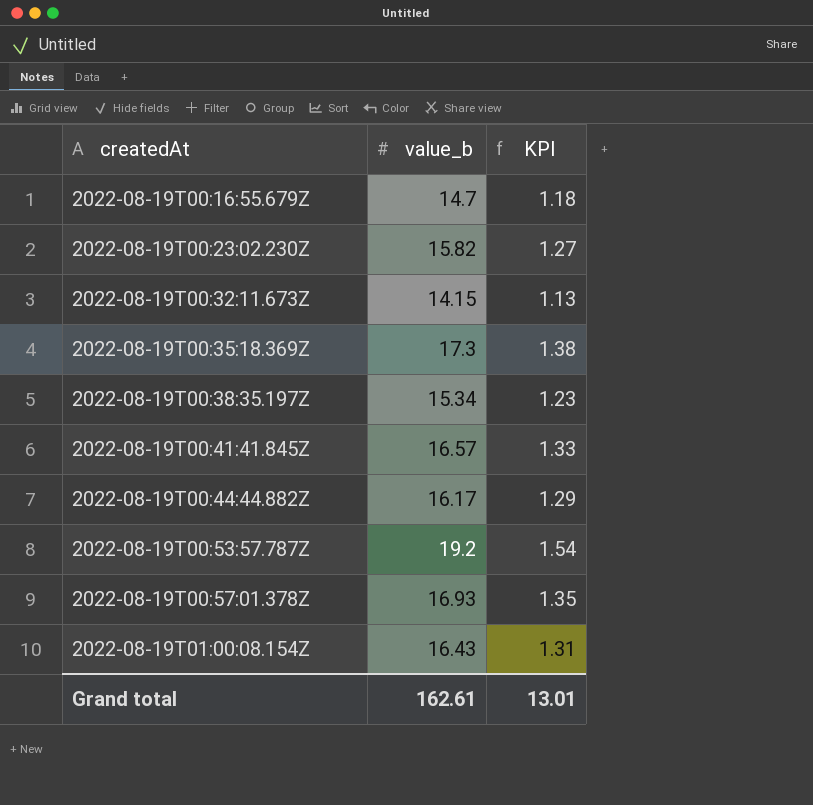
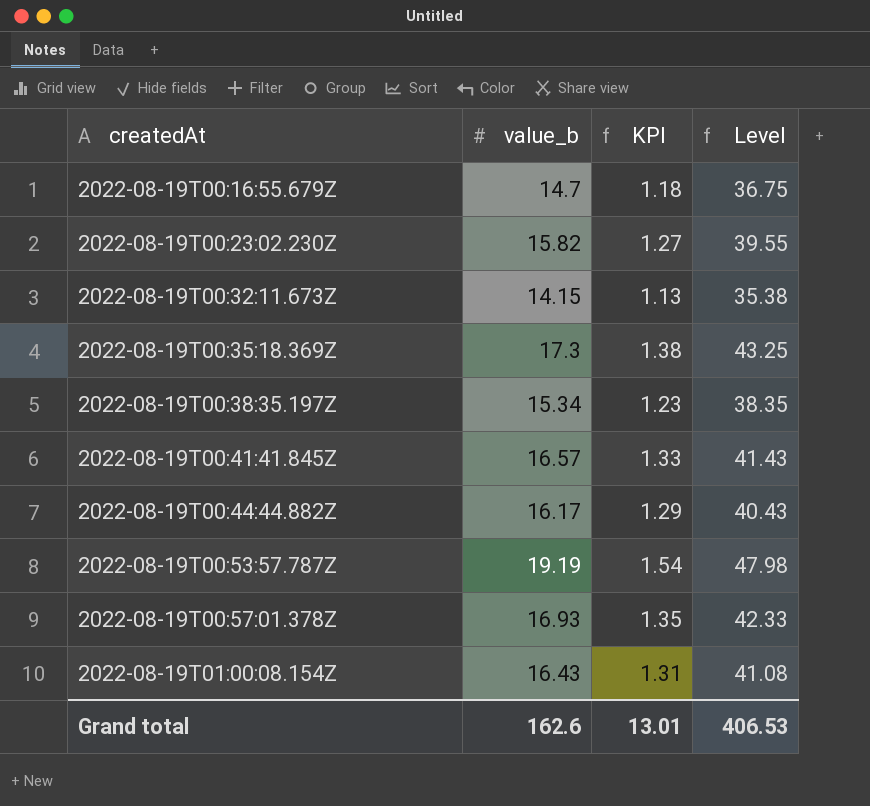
column Level | formula: none -> [value_b] * 2.5
2022-08-19T00:53:57.787Z | value_b: 19.2 -> 19.19
Grand total | value_b: 162.61 -> 162.6

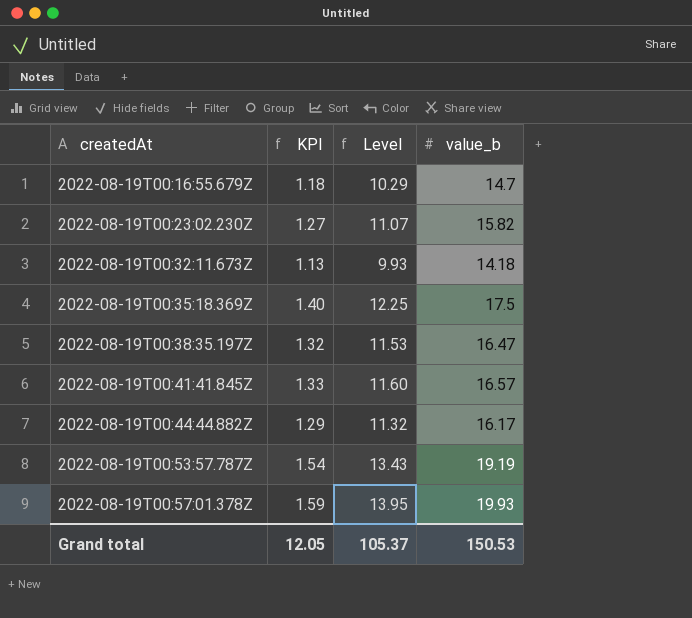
column Level | formula: [value_b] * 2.5 -> [value_b] * 0.7
column value_b | position: 2 -> 4
row 2022-08-19T01:00:08.154Z: 16.43 | 1.31 | 41.08 -> none
2022-08-19T00:32:11.673Z | value_b: 14.15 -> 14.18
2022-08-19T00:35:18.369Z | KPI: 1.38 -> 1.40
2022-08-19T00:35:18.369Z | value_b: 17.3 -> 17.5
2022-08-19T00:38:35.197Z | KPI: 1.23 -> 1.32
2022-08-19T00:38:35.197Z | value_b: 15.34 -> 16.47
2022-08-19T00:57:01.378Z | KPI: 1.35 -> 1.59
2022-08-19T00:57:01.378Z | value_b: 16.93 -> 19.93
Grand total | KPI: 13.01 -> 12.05
Grand total | Level: 406.53 -> 105.37
Grand total | value_b: 162.6 -> 150.53

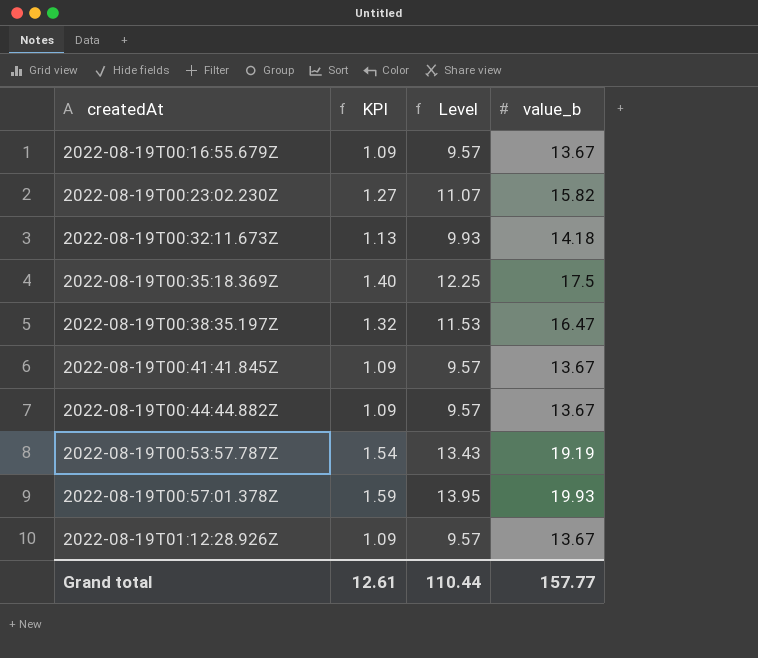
2022-08-19T00:16:55.679Z | KPI: 1.18 -> 1.09
2022-08-19T00:16:55.679Z | Level: 10.29 -> 9.57
2022-08-19T00:16:55.679Z | value_b: 14.7 -> 13.67
2022-08-19T00:41:41.845Z | KPI: 1.33 -> 1.09
2022-08-19T00:41:41.845Z | Level: 11.60 -> 9.57
2022-08-19T00:41:41.845Z | value_b: 16.57 -> 13.67
2022-08-19T00:44:44.882Z | KPI: 1.29 -> 1.09
2022-08-19T00:44:44.882Z | Level: 11.32 -> 9.57
2022-08-19T00:44:44.882Z | value_b: 16.17 -> 13.67
row 2022-08-19T01:12:28.926Z: none -> 1.09 | 9.57 | 13.67
Grand total | KPI: 12.05 -> 12.61
Grand total | Level: 105.37 -> 110.44
Grand total | value_b: 150.53 -> 157.77

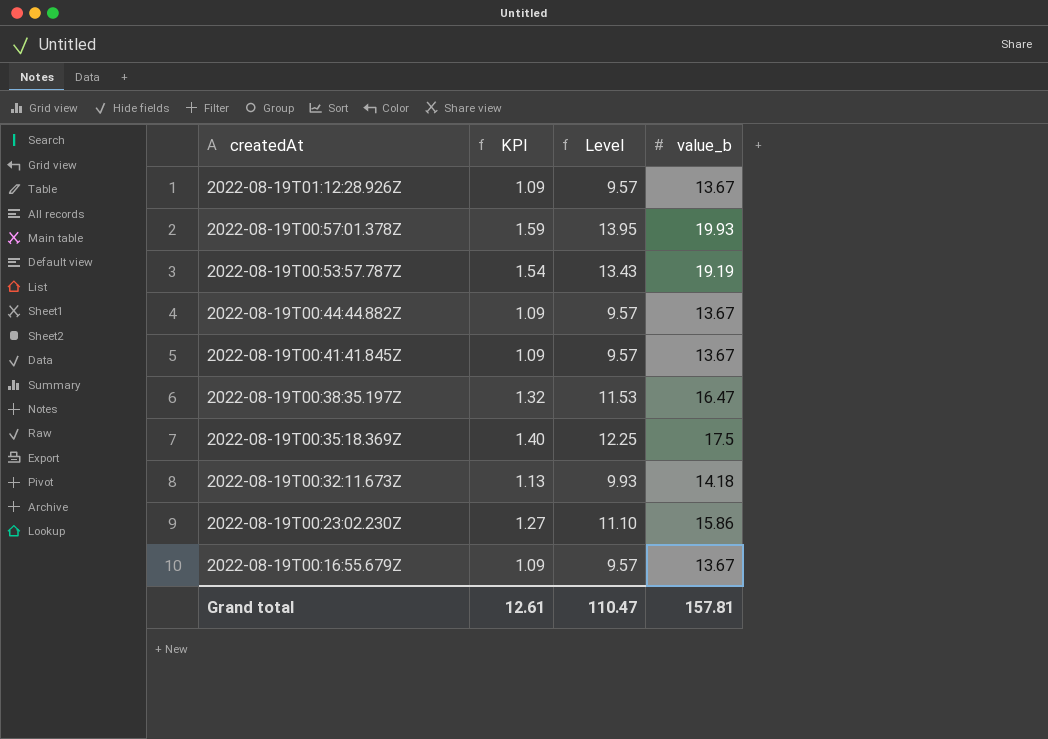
row order: createdAt ascending -> createdAt descending
2022-08-19T00:23:02.230Z | Level: 11.07 -> 11.10
2022-08-19T00:23:02.230Z | value_b: 15.82 -> 15.86
Grand total | Level: 110.44 -> 110.47
Grand total | value_b: 157.77 -> 157.81

